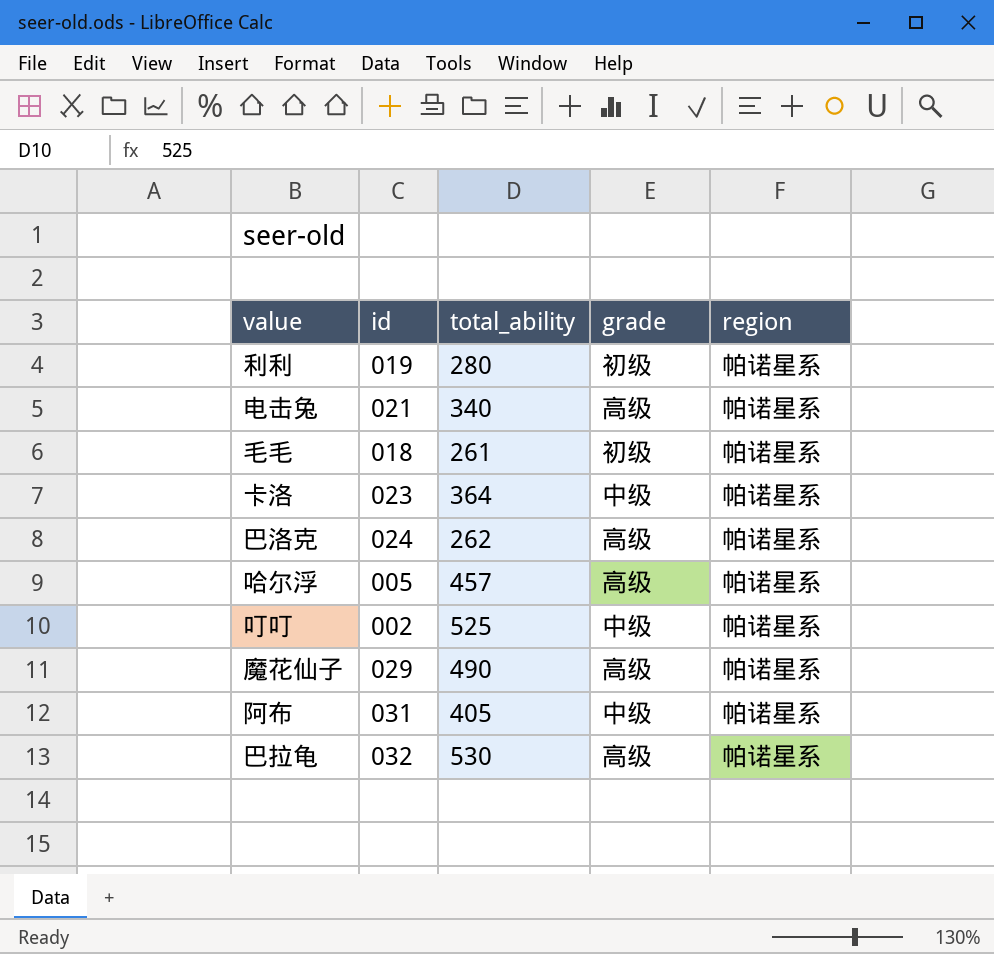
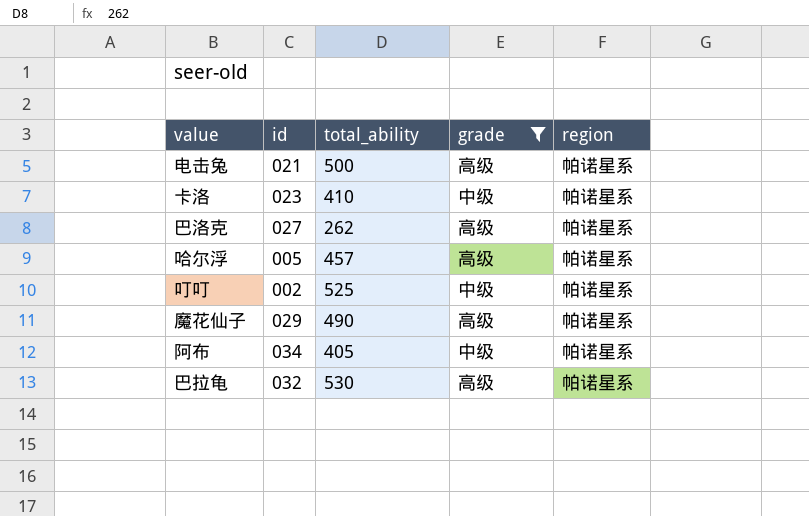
filter: none -> grade != 初级
电击兔 | total_ability: 340 -> 500
卡洛 | total_ability: 364 -> 410
巴洛克 | id: 024 -> 027
阿布 | id: 031 -> 034

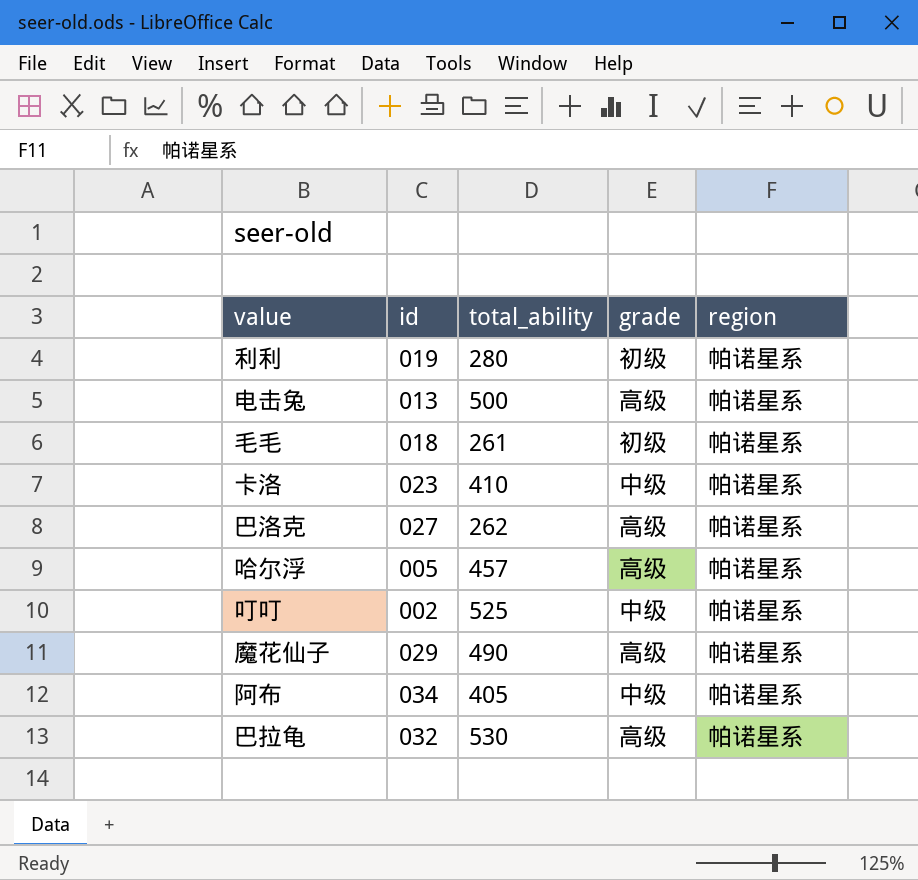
filter: grade != 初级 -> none
电击兔 | id: 021 -> 013

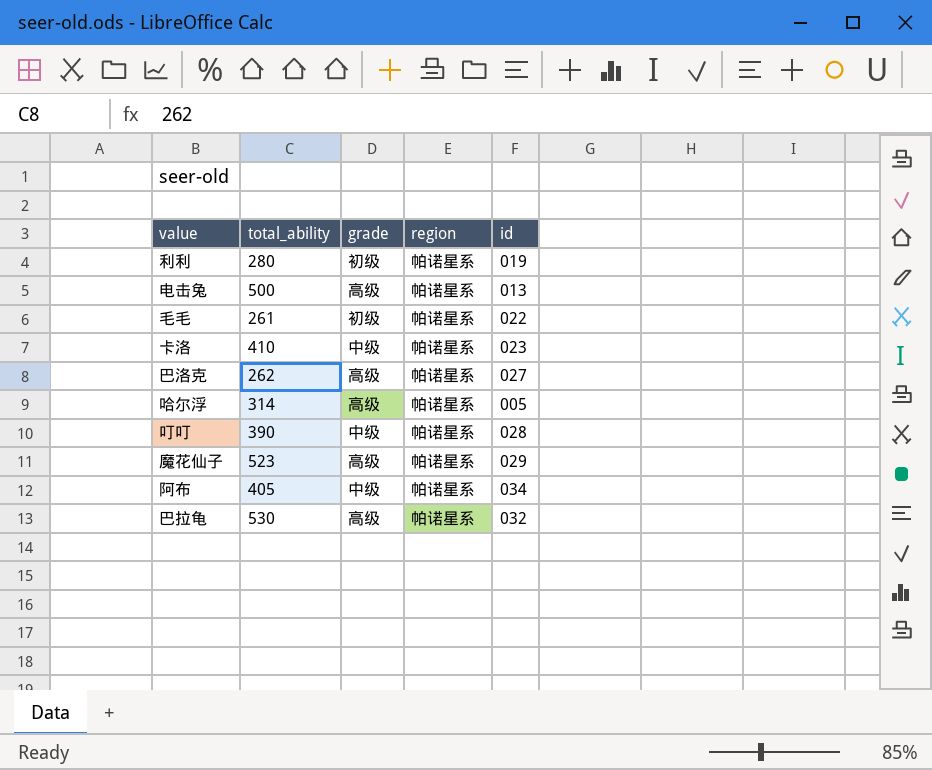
column id | position: 2 -> 5
毛毛 | id: 018 -> 022
哈尔浮 | total_ability: 457 -> 314
叮叮 | total_ability: 525 -> 390
叮叮 | id: 002 -> 028
魔花仙子 | total_ability: 490 -> 523

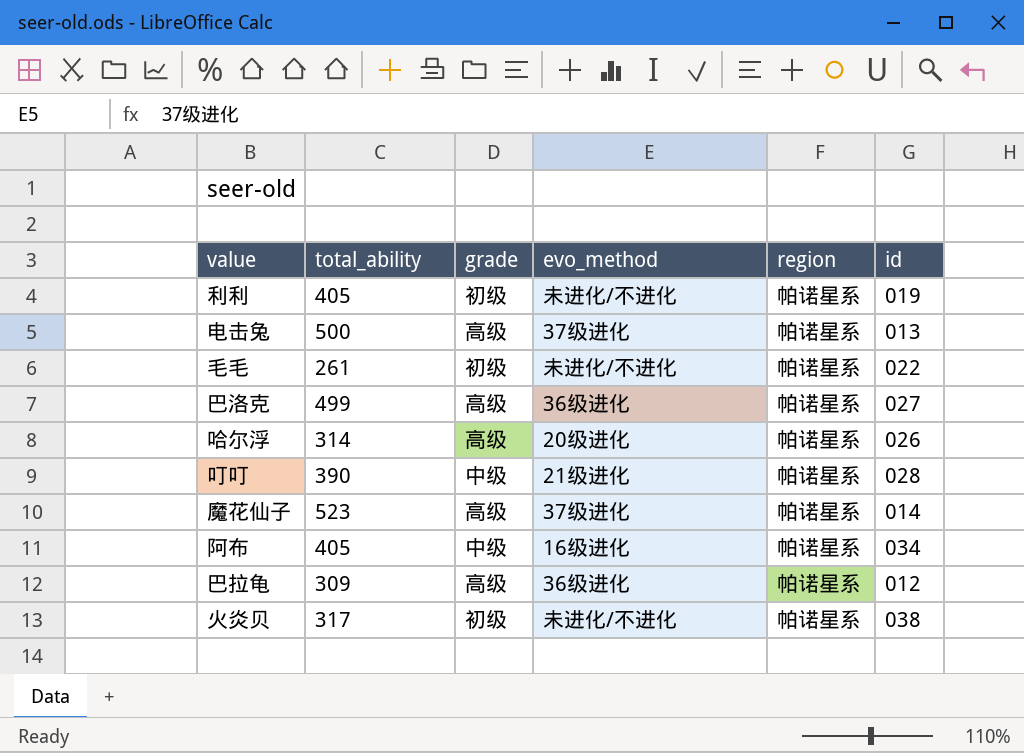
column evo_method | position: none -> 4
row 卡洛: 410 | 中级 | 帕诺星系 | 023 -> none
利利 | total_ability: 280 -> 405
巴洛克 | total_ability: 262 -> 499
哈尔浮 | id: 005 -> 026
魔花仙子 | id: 029 -> 014
巴拉龟 | total_ability: 530 -> 309
巴拉龟 | id: 032 -> 012
row 火炎贝: none -> 317 | 初级 | 未进化/不进化 | 帕诺星系 | 038

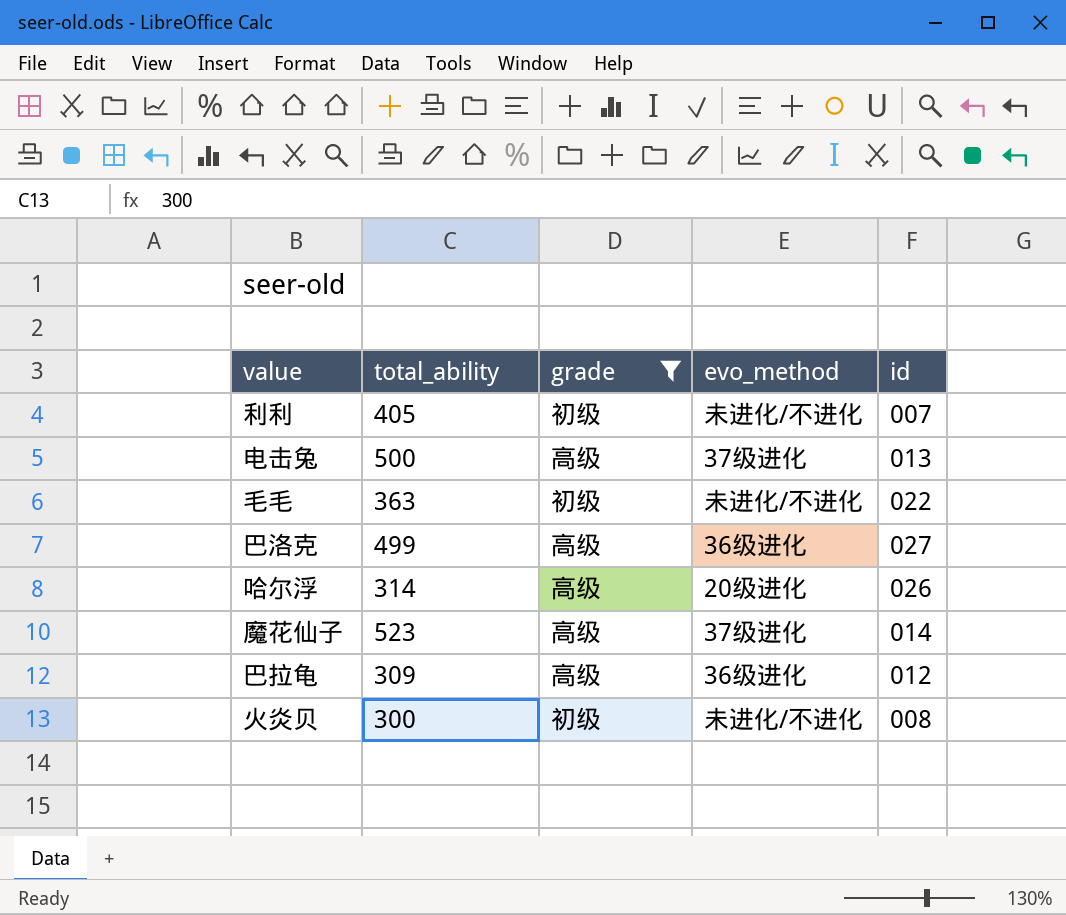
filter: none -> grade != 中级
column region | position: 5 -> none
利利 | id: 019 -> 007
毛毛 | total_ability: 261 -> 363
火炎贝 | total_ability: 317 -> 300
火炎贝 | id: 038 -> 008

